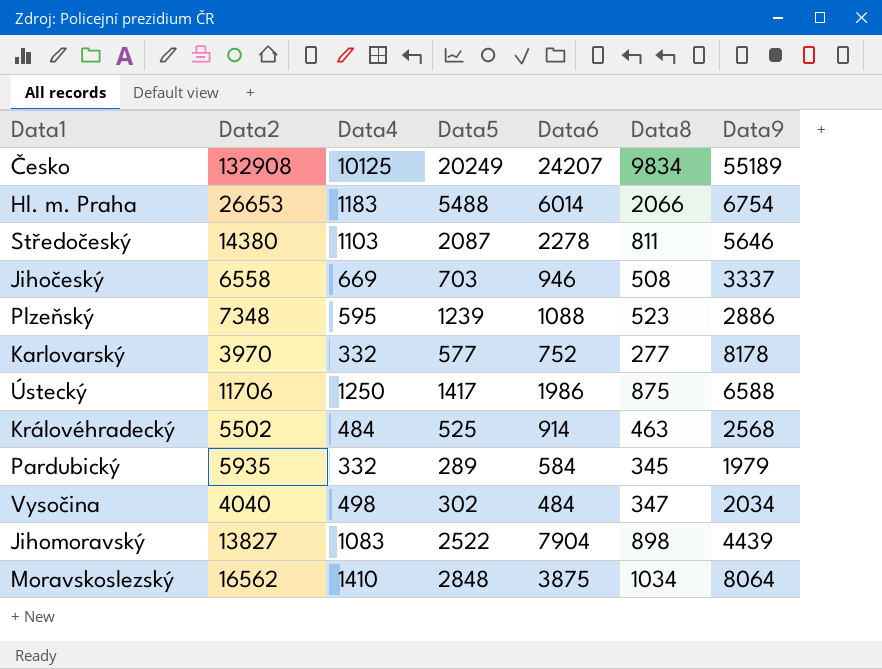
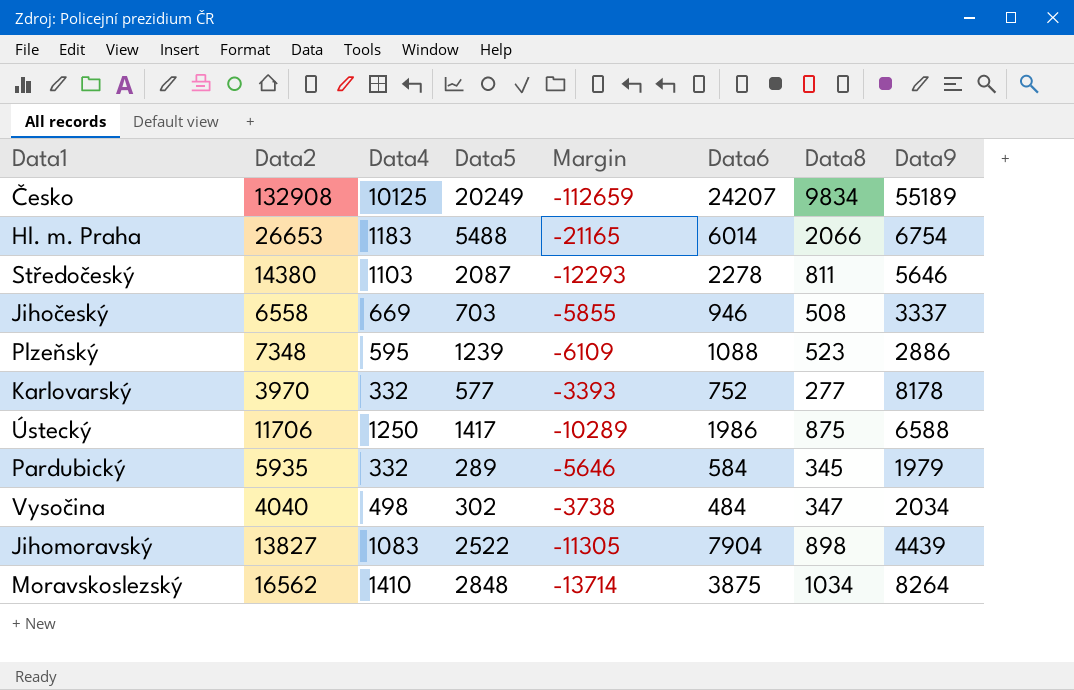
column Margin | formula: none -> [Data5] - [Data2]
row Královéhradecký: 5502 | 484 | 525 | 914 | 463 | 2568 -> none
Moravskoslezský | Data9: 8064 -> 8264

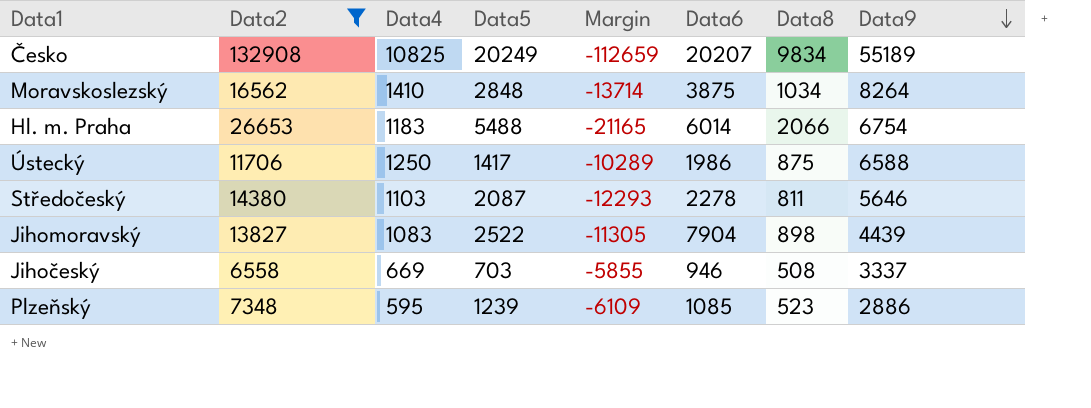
filter: none -> Data2 >= 6558
row order: none -> Data9 descending
Česko | Data4: 10125 -> 10825
Česko | Data6: 24207 -> 20207
Plzeňský | Data6: 1088 -> 1085

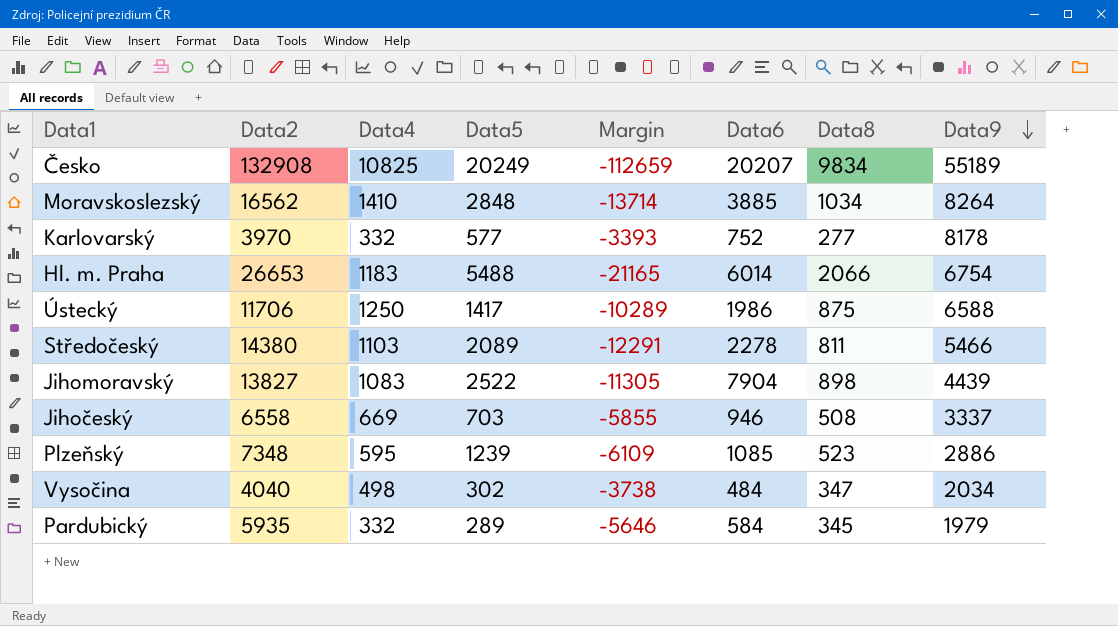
filter: Data2 >= 6558 -> none
Moravskoslezský | Data6: 3875 -> 3885
Středočeský | Data5: 2087 -> 2089
Středočeský | Margin: -12293 -> -12291
Středočeský | Data9: 5646 -> 5466

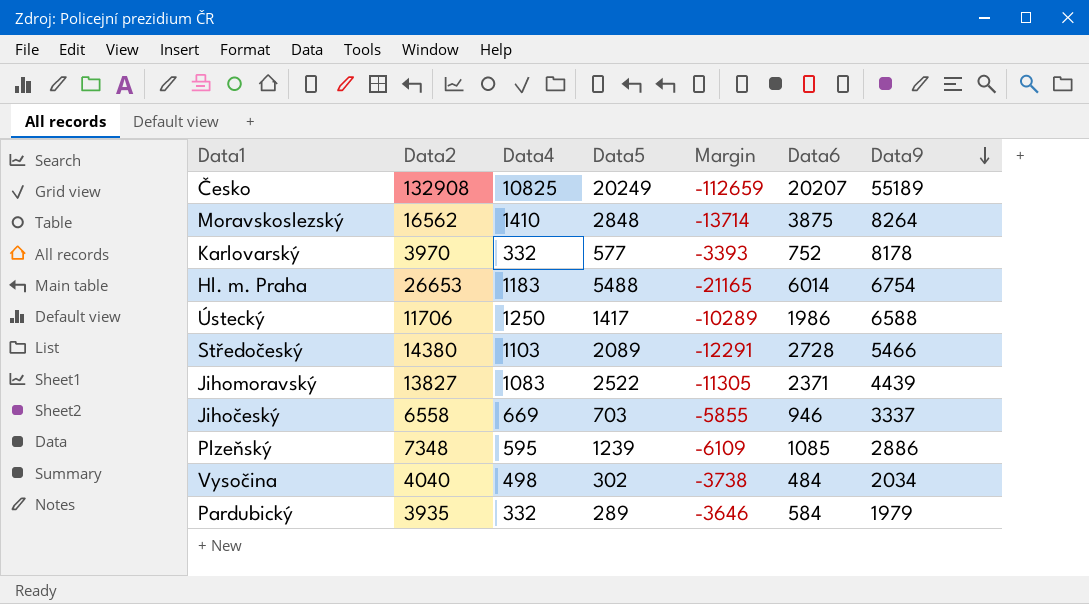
column Data8 | position: 7 -> none
Moravskoslezský | Data6: 3885 -> 3875
Středočeský | Data6: 2278 -> 2728
Jihomoravský | Data6: 7904 -> 2371
Pardubický | Data2: 5935 -> 3935
Pardubický | Margin: -5646 -> -3646

